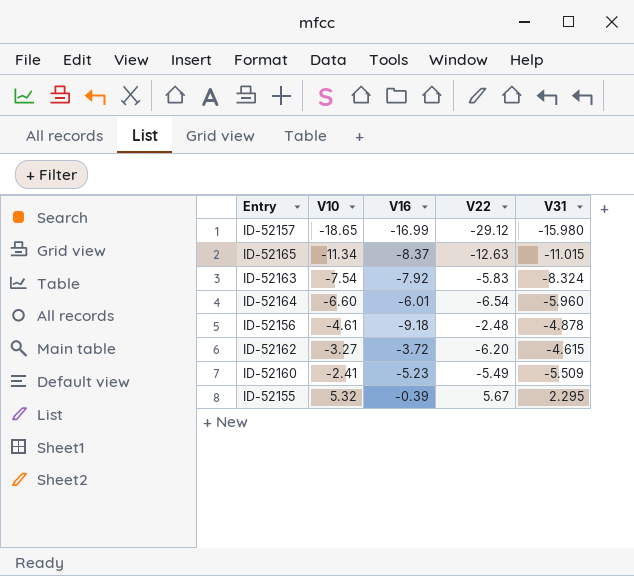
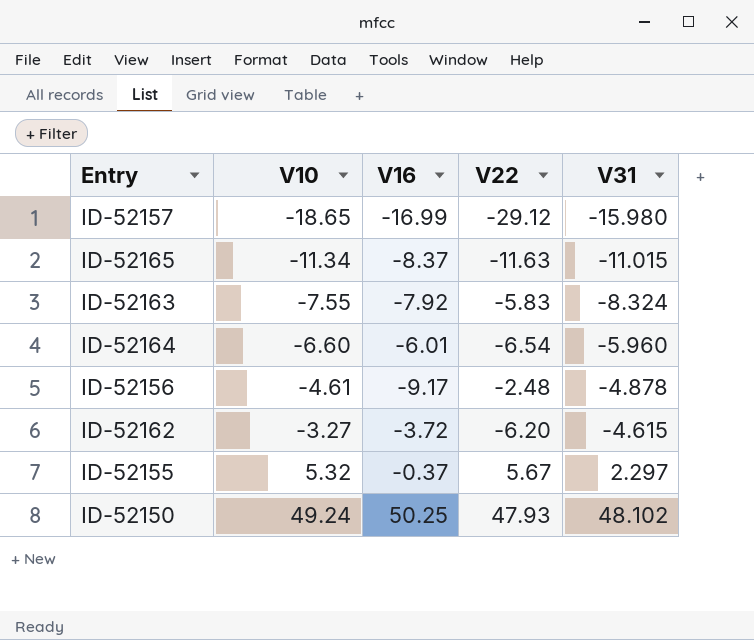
row ID-52160: -2.41 | -5.23 | -5.49 | -5.509 -> none
ID-52165 | V22: -12.63 -> -11.63
ID-52163 | V10: -7.54 -> -7.55
ID-52156 | V16: -9.18 -> -9.17
ID-52155 | V16: -0.39 -> -0.37
ID-52155 | V31: 2.295 -> 2.297
row ID-52150: none -> 49.24 | 50.25 | 47.93 | 48.102

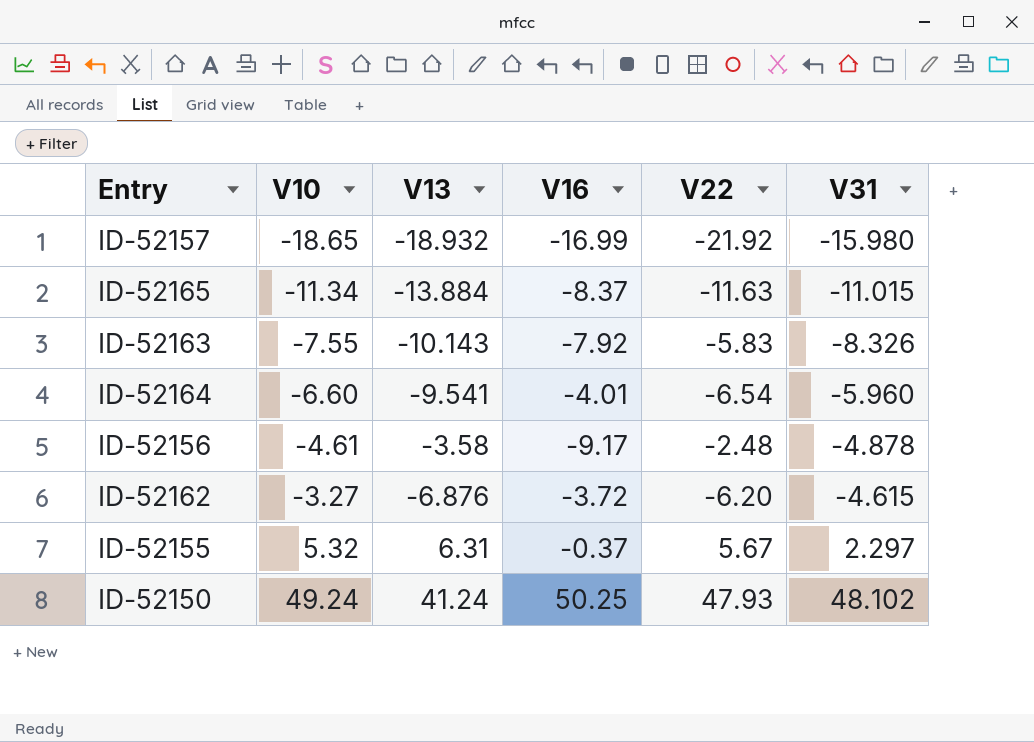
column V13 | position: none -> 3
ID-52157 | V22: -29.12 -> -21.92
ID-52163 | V31: -8.324 -> -8.326
ID-52164 | V16: -6.01 -> -4.01

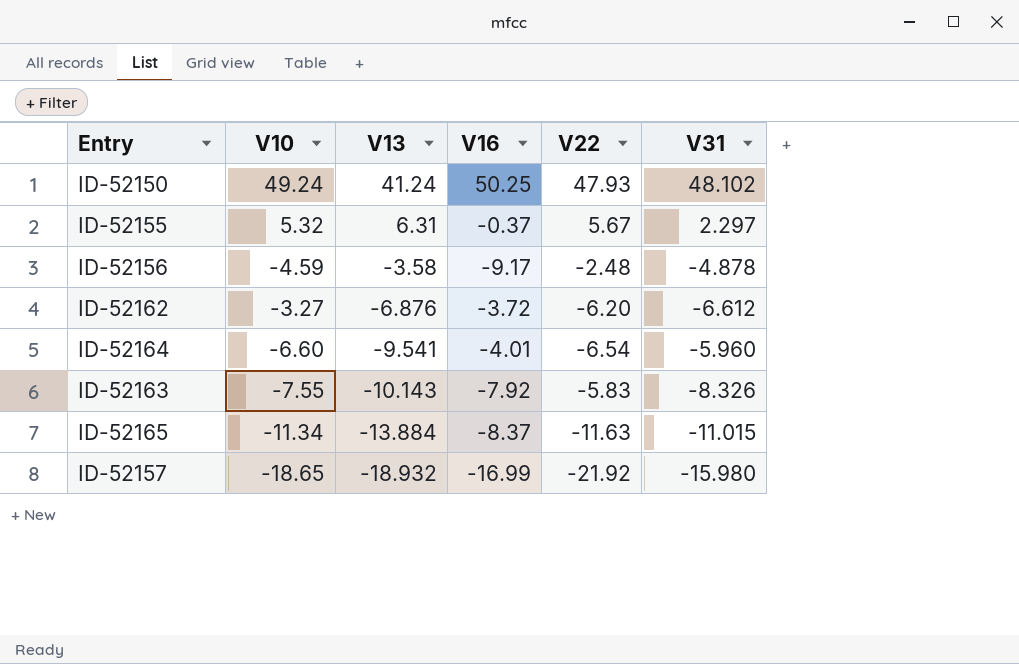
row order: V10 ascending -> V13 descending
ID-52156 | V10: -4.61 -> -4.59
ID-52162 | V31: -4.615 -> -6.612

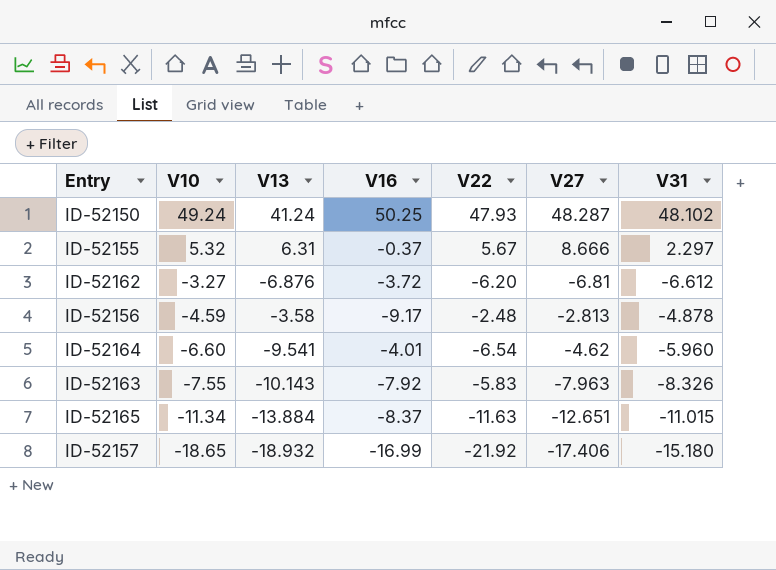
row order: V13 descending -> V10 descending
column V27 | position: none -> 6
ID-52157 | V31: -15.980 -> -15.180

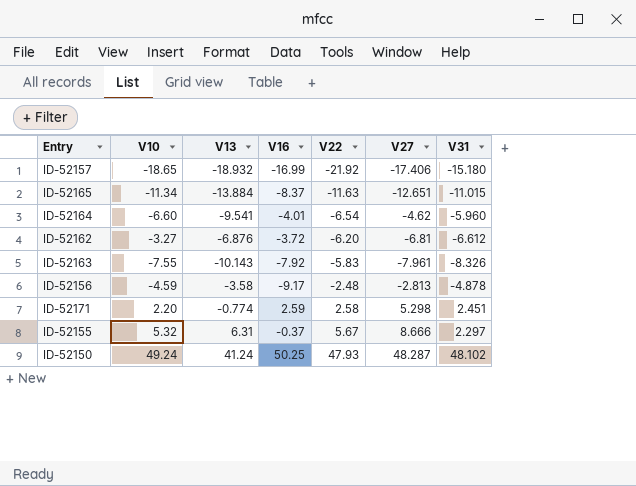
row order: V10 descending -> V22 ascending
ID-52163 | V27: -7.963 -> -7.961
row ID-52171: none -> 2.20 | -0.774 | 2.59 | 2.58 | 5.298 | 2.451

